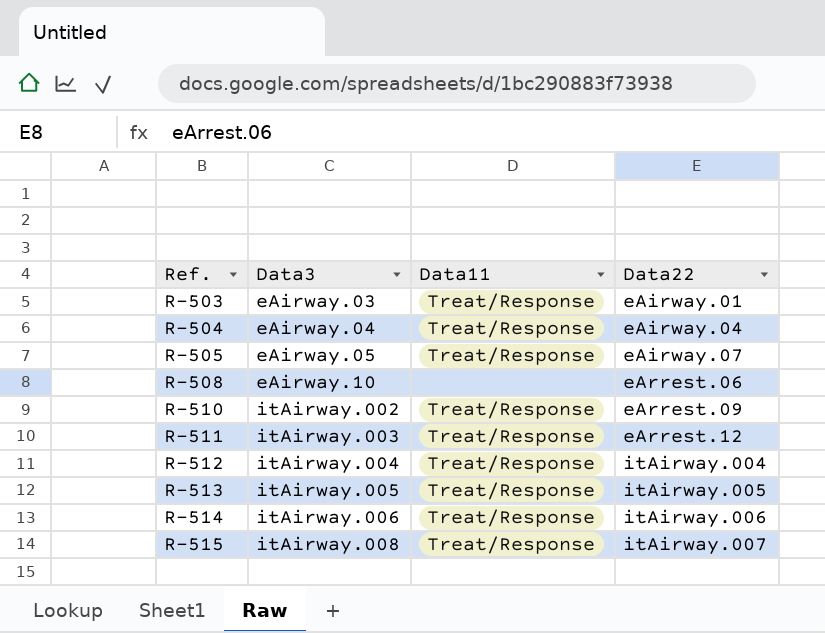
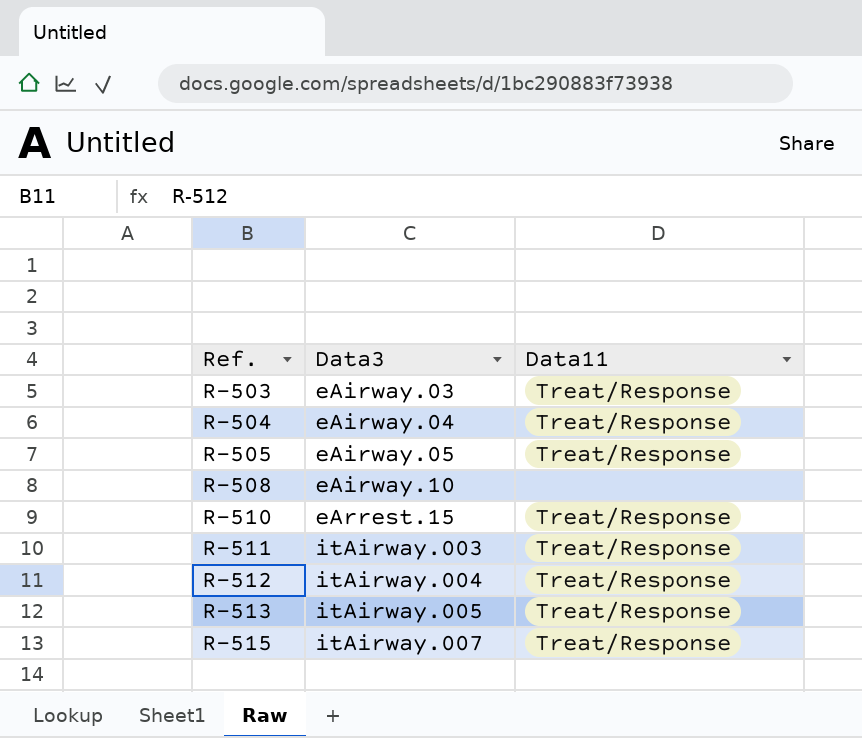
column Data22 | position: 4 -> none
row R-514: itAirway.006 | Treat/Response | itAirway.006 -> none
R-510 | Data3: itAirway.002 -> eArrest.15
R-515 | Data3: itAirway.008 -> itAirway.007

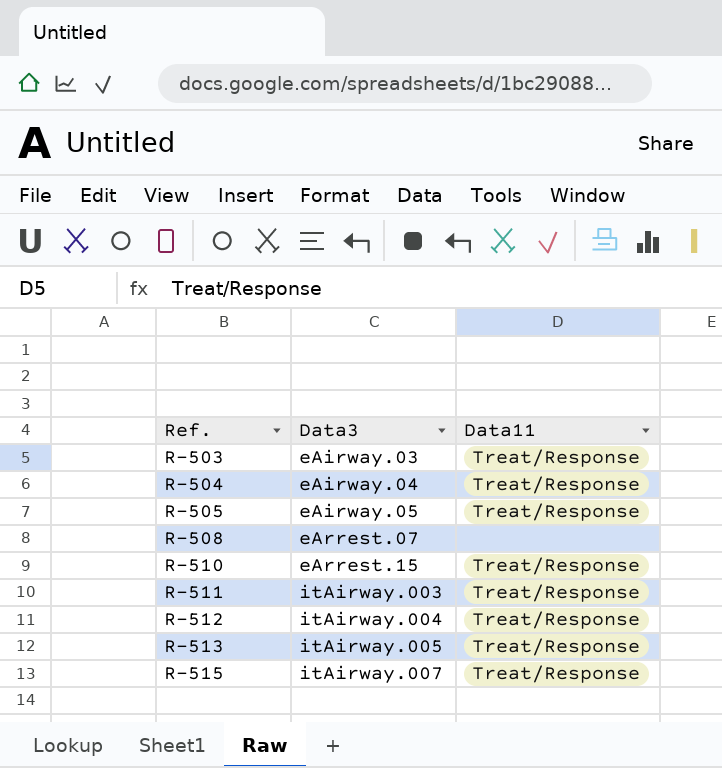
R-508 | Data3: eAirway.10 -> eArrest.07

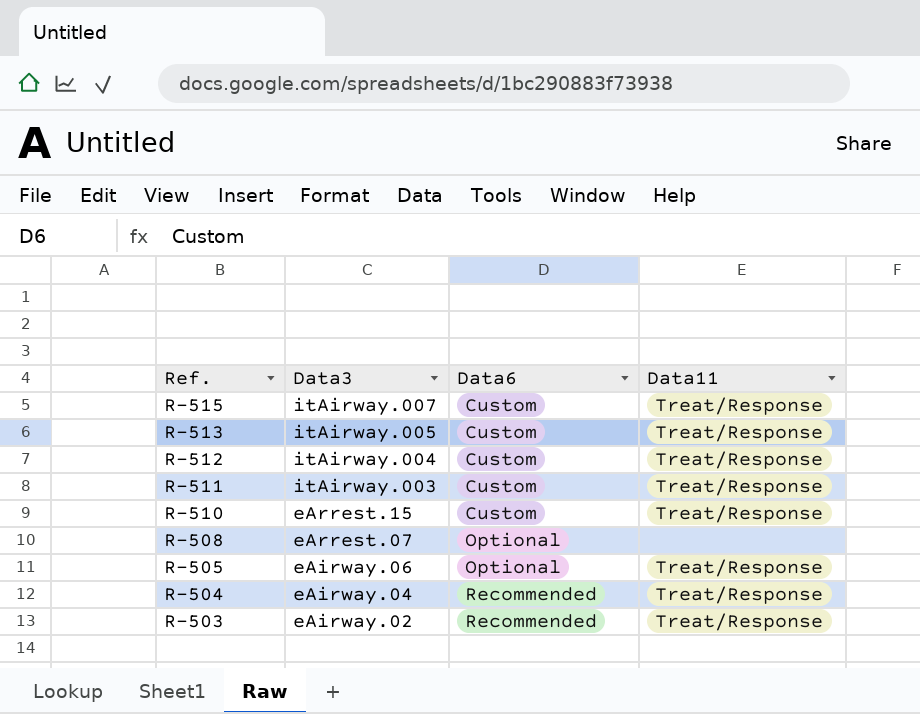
row order: Ref. ascending -> Ref. descending
column Data6 | position: none -> 3
R-505 | Data3: eAirway.05 -> eAirway.06
R-503 | Data3: eAirway.03 -> eAirway.02

